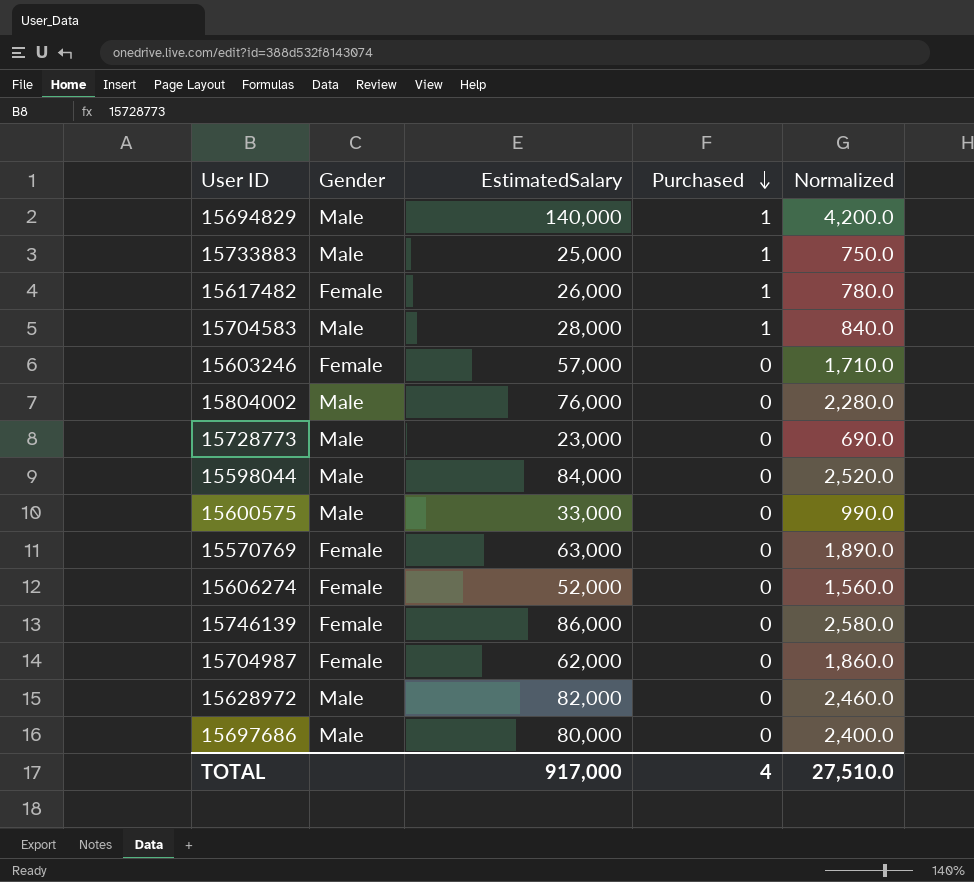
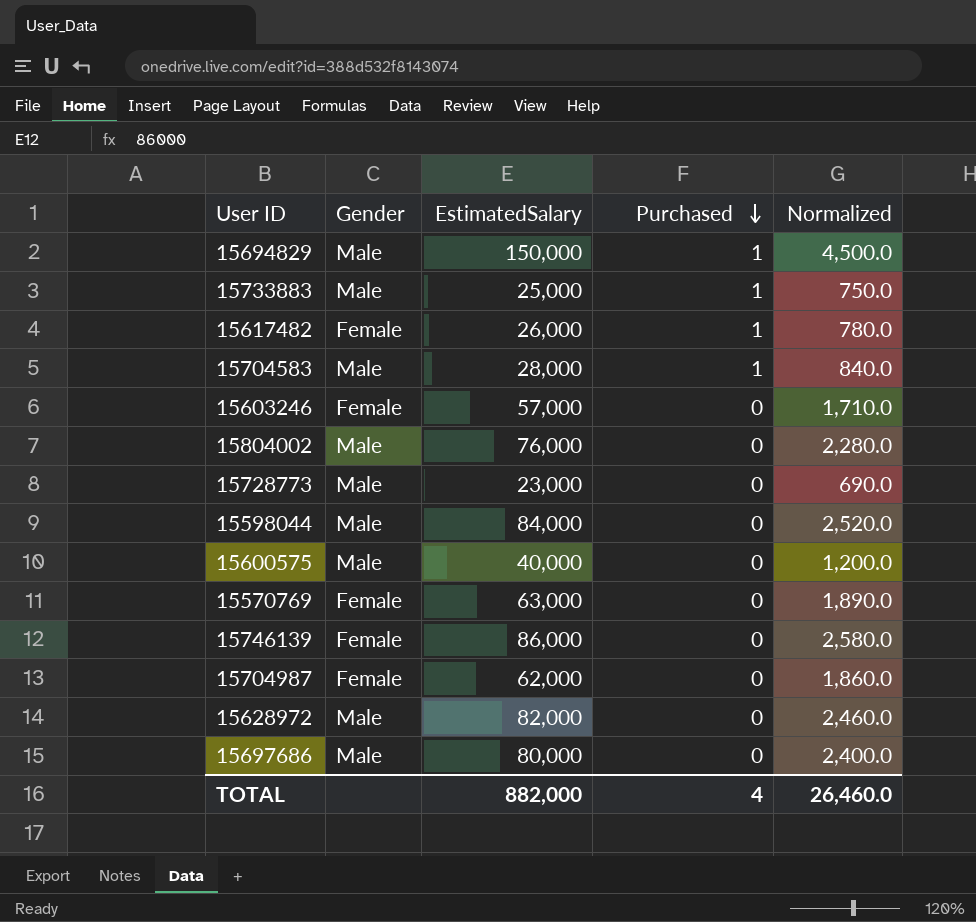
row 15606274: Female | 52,000 | 0 | 1,560.0 -> none
15694829 | EstimatedSalary: 140,000 -> 150,000
15694829 | Normalized: 4,200.0 -> 4,500.0
15600575 | EstimatedSalary: 33,000 -> 40,000
15600575 | Normalized: 990.0 -> 1,200.0
TOTAL | EstimatedSalary: 917,000 -> 882,000
TOTAL | Normalized: 27,510.0 -> 26,460.0

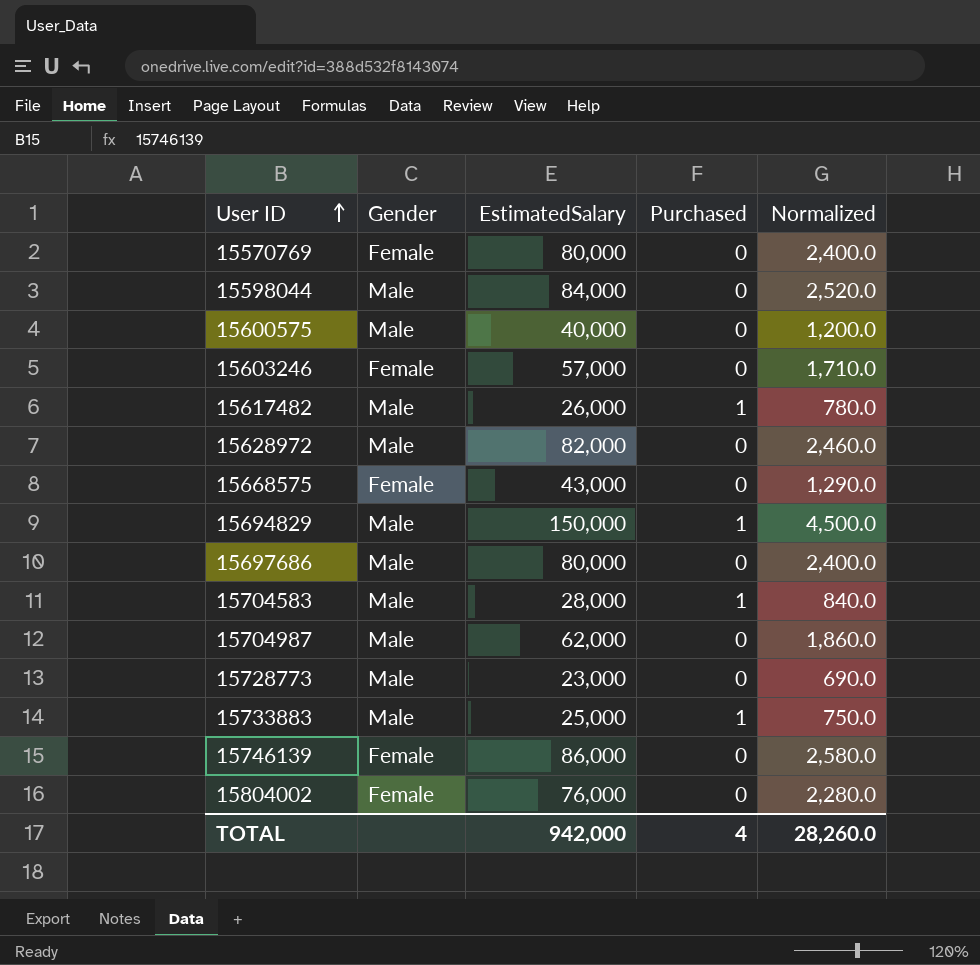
row order: Purchased descending -> User ID ascending
15570769 | EstimatedSalary: 63,000 -> 80,000
15570769 | Normalized: 1,890.0 -> 2,400.0
15617482 | Gender: Female -> Male
row 15668575: none -> Female | 43,000 | 0 | 1,290.0
15704987 | Gender: Female -> Male
15804002 | Gender: Male -> Female
TOTAL | EstimatedSalary: 882,000 -> 942,000
TOTAL | Normalized: 26,460.0 -> 28,260.0

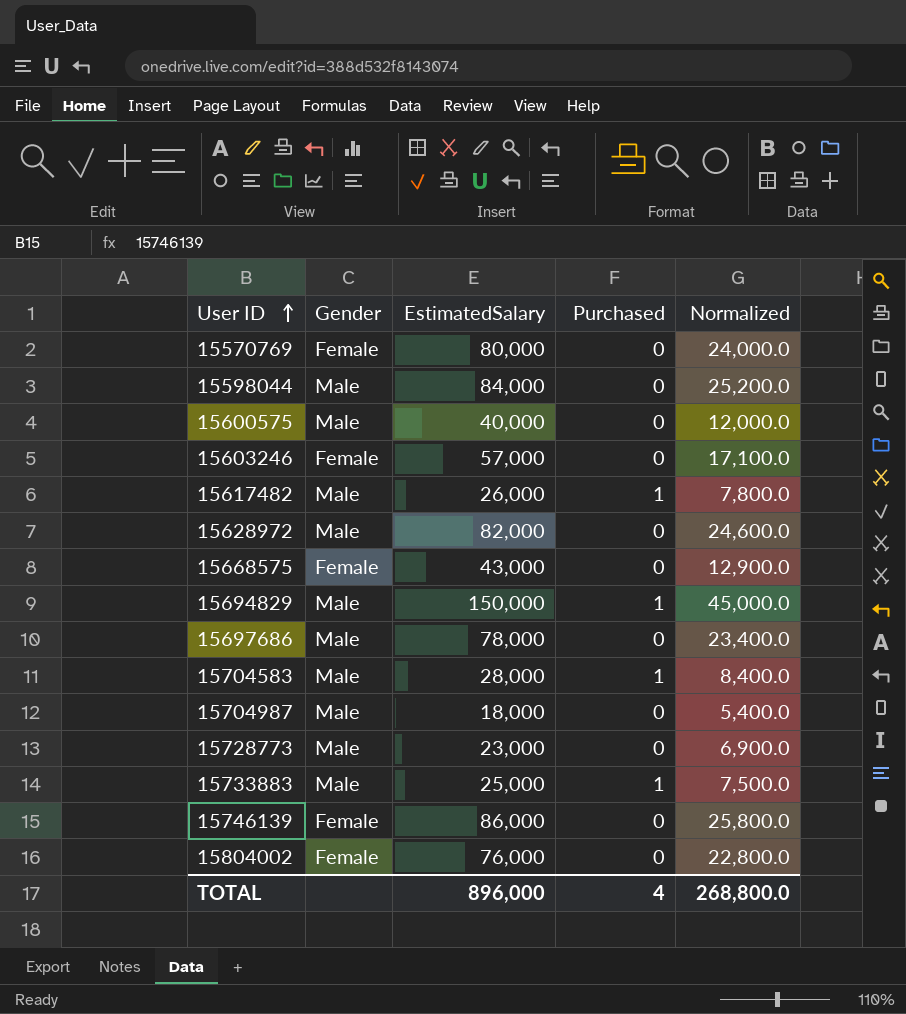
column Normalized | formula: [EstimatedSalary] * 0.03 -> [EstimatedSalary] * 0.3
15697686 | EstimatedSalary: 80,000 -> 78,000
15704987 | EstimatedSalary: 62,000 -> 18,000
TOTAL | EstimatedSalary: 942,000 -> 896,000
TOTAL | Normalized: 28,260.0 -> 268,800.0

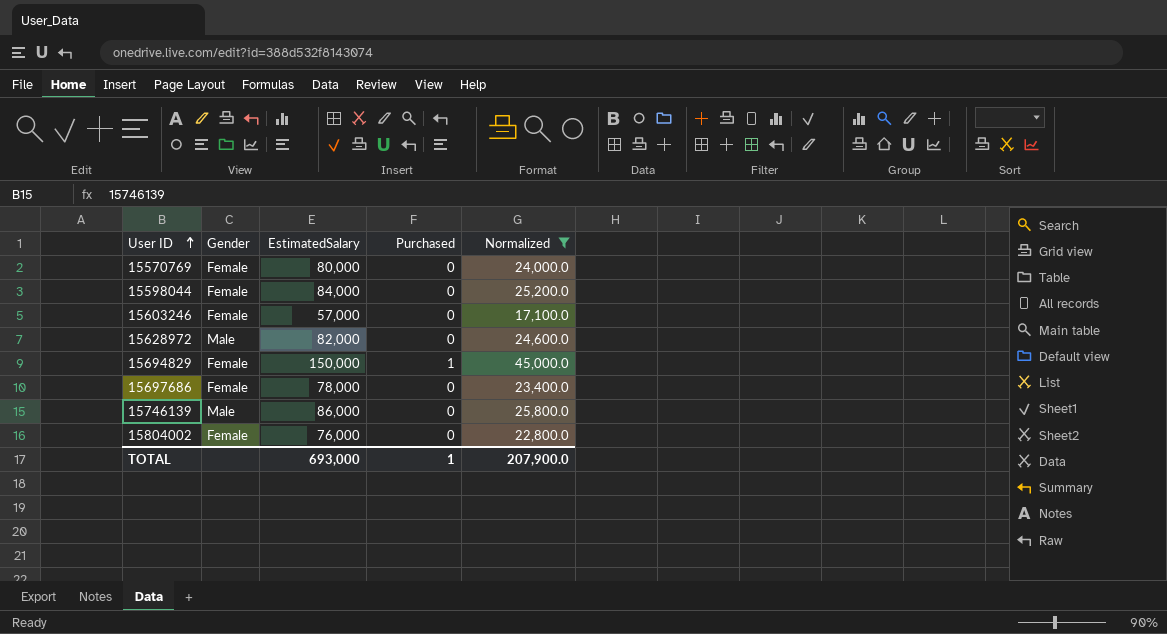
filter: none -> Normalized >= 17,100.0
15598044 | Gender: Male -> Female
15694829 | Gender: Male -> Female
15697686 | Gender: Male -> Female
15746139 | Gender: Female -> Male
TOTAL | EstimatedSalary: 896,000 -> 693,000
TOTAL | Purchased: 4 -> 1
TOTAL | Normalized: 268,800.0 -> 207,900.0

